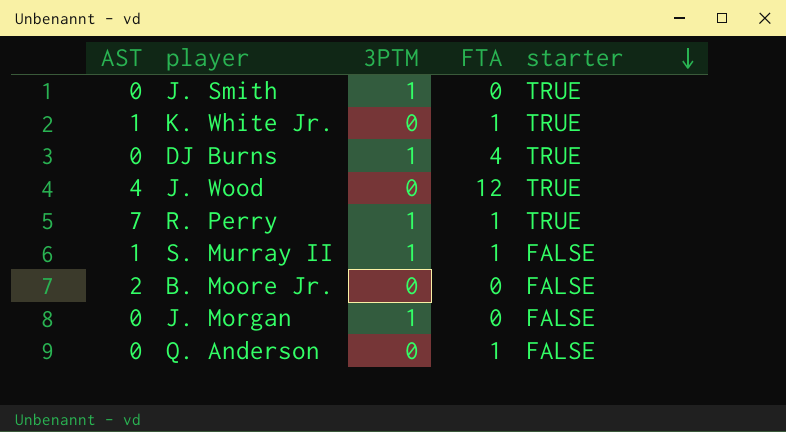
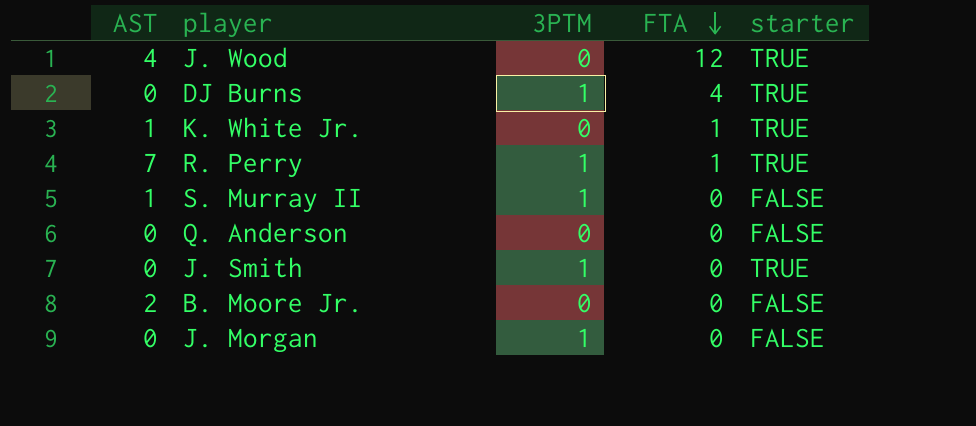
row order: starter descending -> FTA descending
S. Murray II | FTA: 1 -> 0
Q. Anderson | FTA: 1 -> 0

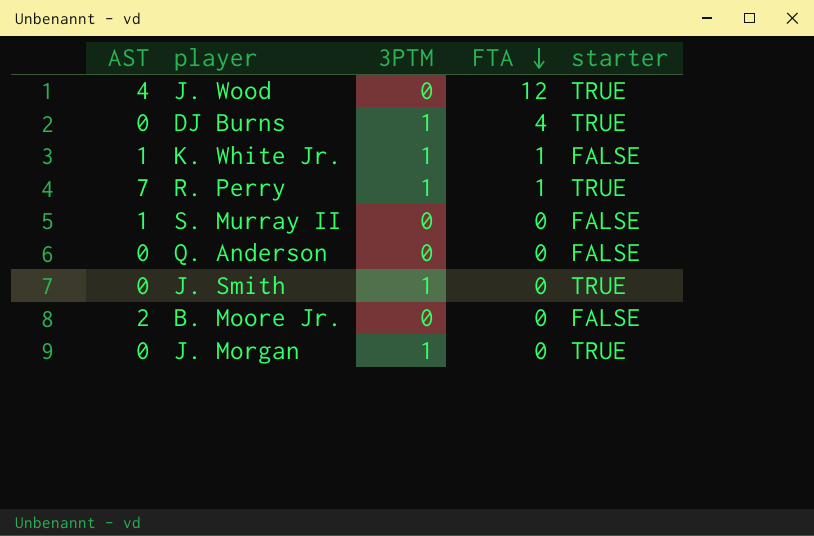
K. White Jr. | 3PTM: 0 -> 1
K. White Jr. | starter: TRUE -> FALSE
S. Murray II | 3PTM: 1 -> 0
J. Morgan | starter: FALSE -> TRUE

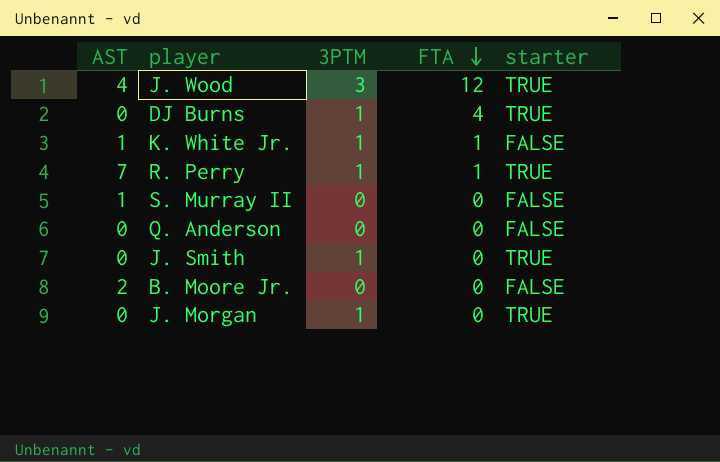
J. Wood | 3PTM: 0 -> 3

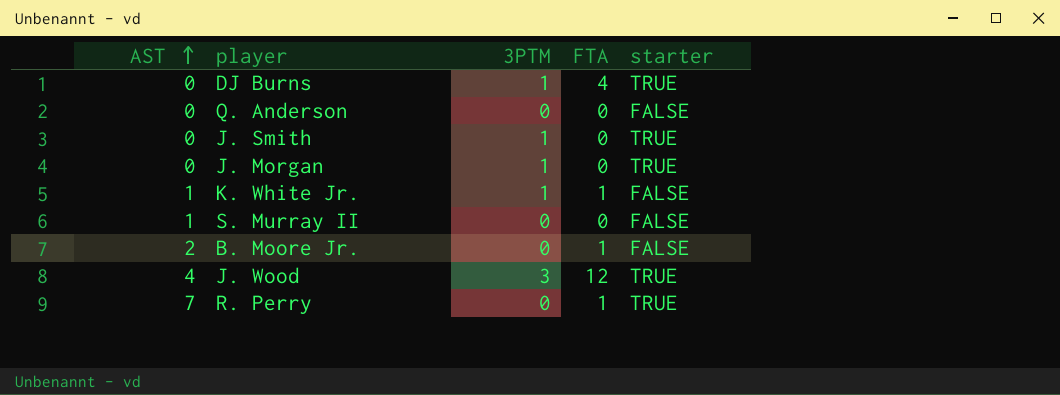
row order: FTA descending -> AST ascending
B. Moore Jr. | FTA: 0 -> 1
R. Perry | 3PTM: 1 -> 0

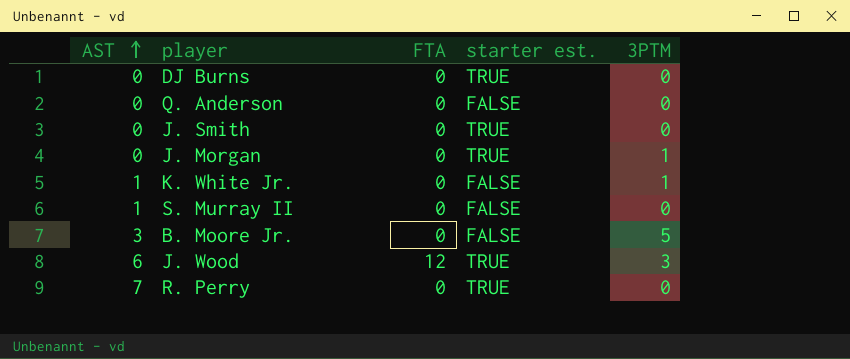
column name: starter -> starter est.
column 3PTM | position: 3 -> 5
DJ Burns | FTA: 4 -> 0
DJ Burns | 3PTM: 1 -> 0
J. Smith | 3PTM: 1 -> 0
K. White Jr. | FTA: 1 -> 0
B. Moore Jr. | AST: 2 -> 3
B. Moore Jr. | FTA: 1 -> 0
B. Moore Jr. | 3PTM: 0 -> 5
J. Wood | AST: 4 -> 6
R. Perry | FTA: 1 -> 0

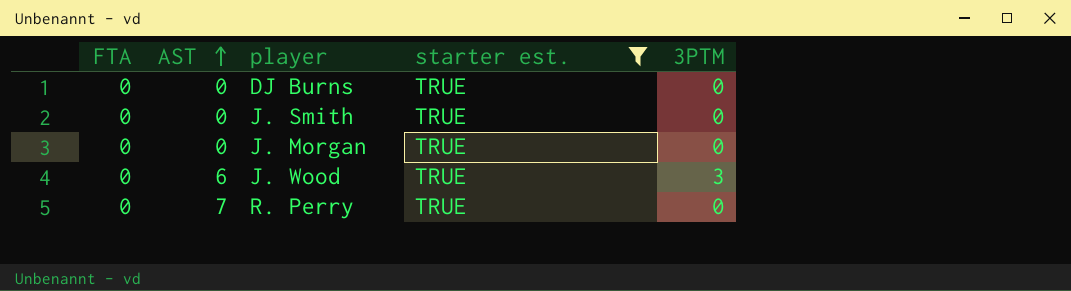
filter: none -> starter est. = TRUE
column FTA | position: 3 -> 1
J. Morgan | 3PTM: 1 -> 0
J. Wood | FTA: 12 -> 0

